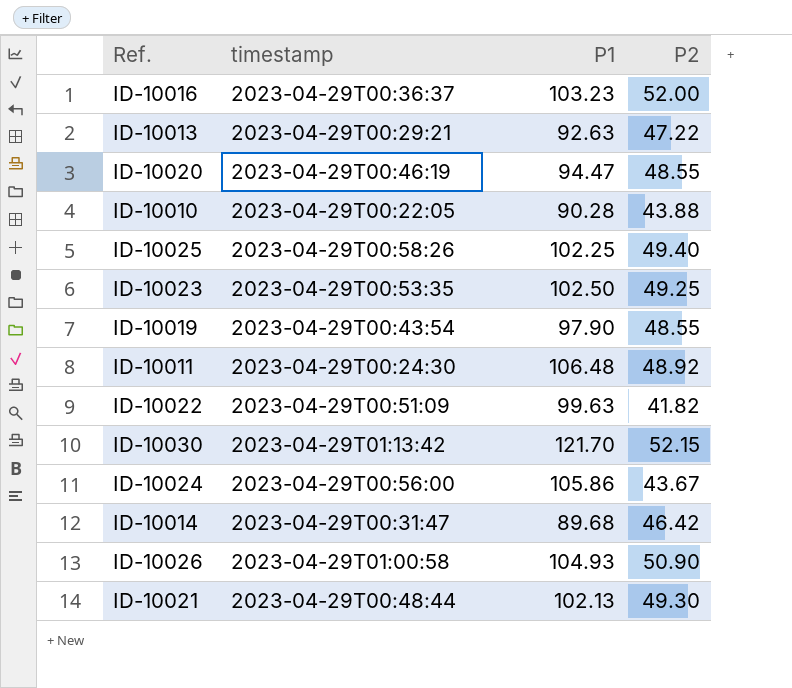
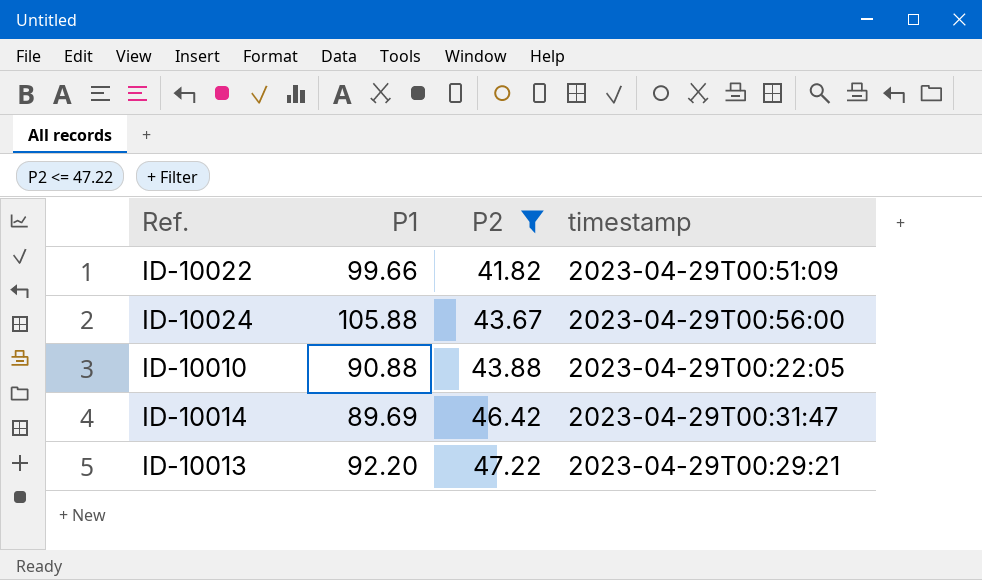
filter: none -> P2 <= 47.22
row order: none -> P2 ascending
column timestamp | position: 2 -> 4
ID-10022 | P1: 99.63 -> 99.66
ID-10024 | P1: 105.86 -> 105.88
ID-10010 | P1: 90.28 -> 90.88
ID-10014 | P1: 89.68 -> 89.69
ID-10013 | P1: 92.63 -> 92.20

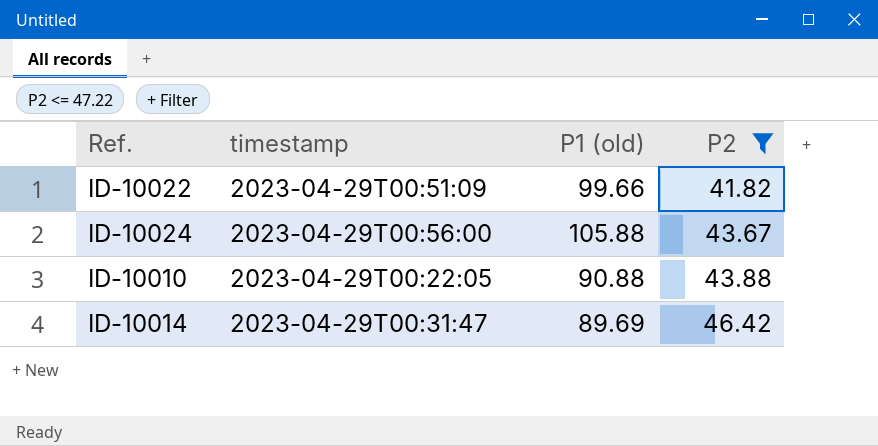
column timestamp | position: 4 -> 2
column name: P1 -> P1 (old)
row ID-10013: 92.20 | 47.22 | 2023-04-29T00:29:21 -> none

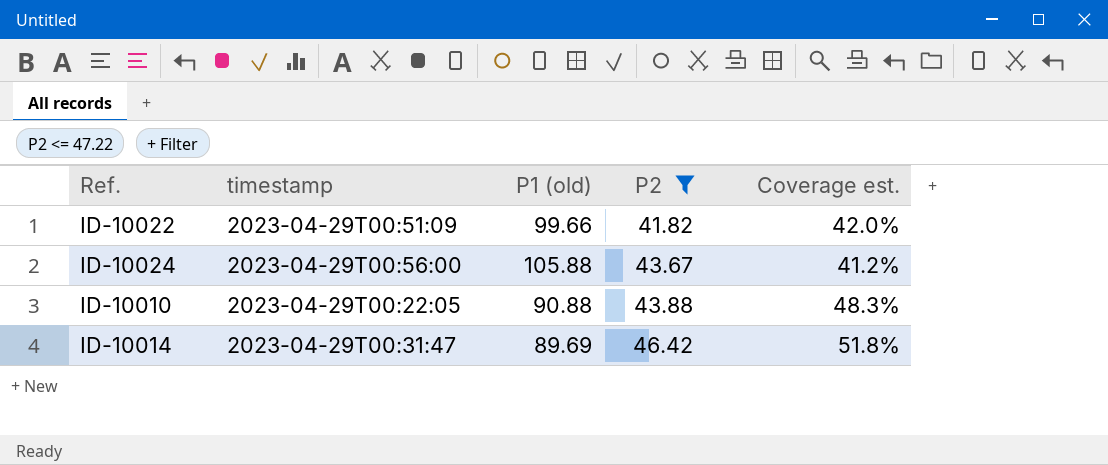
column Coverage est. | formula: none -> [P2] / [P1 (old)]

